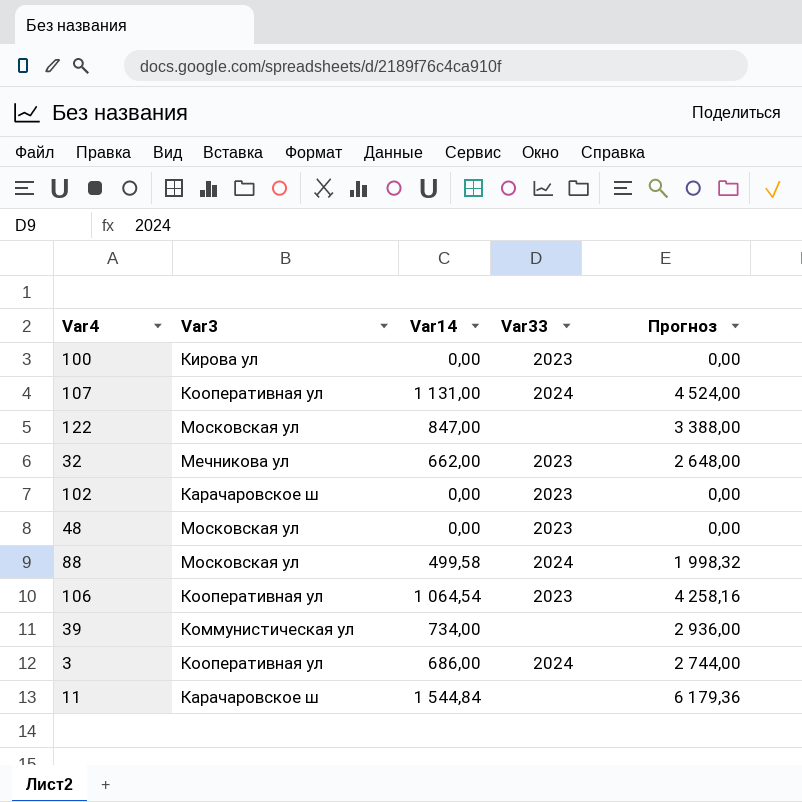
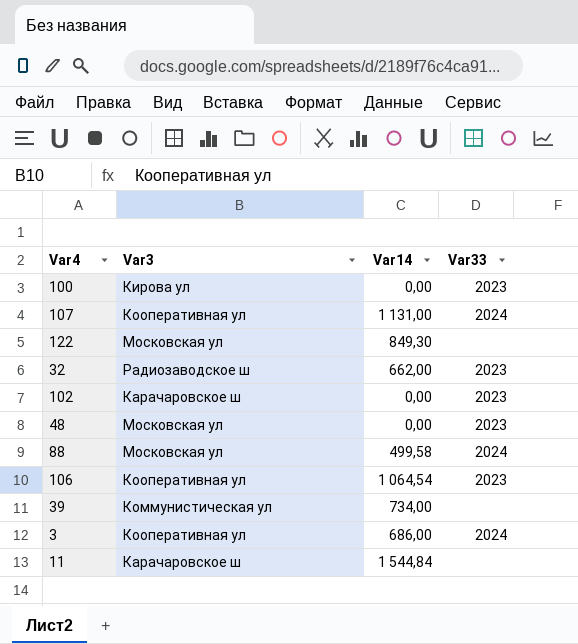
column Прогноз | formula: [Var14] * 4 -> none
122 | Var14: 847,00 -> 849,30
32 | Var3: Мечникова ул -> Радиозаводское ш

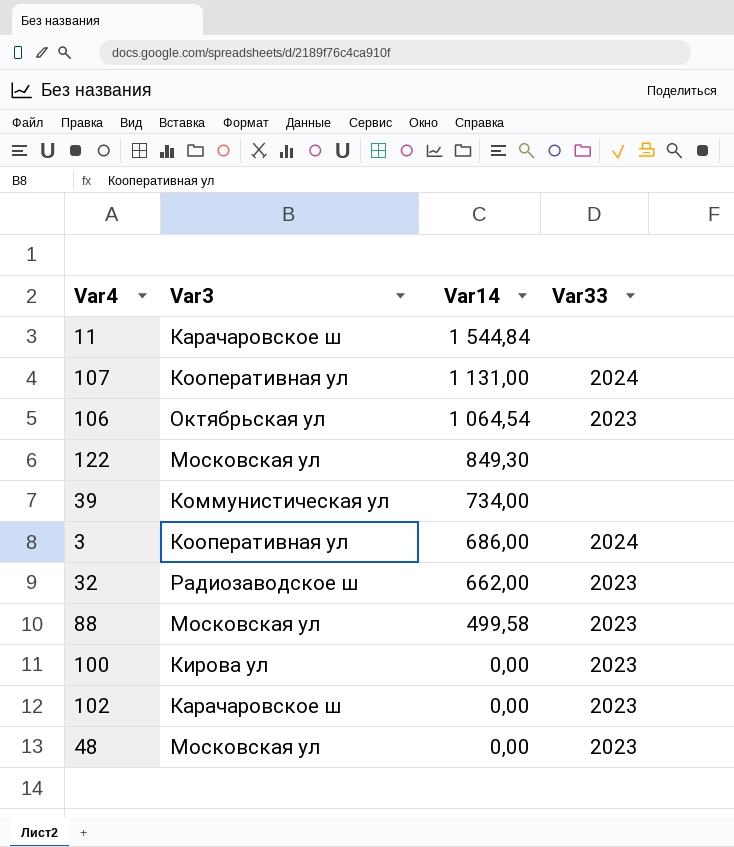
row order: none -> Var14 descending
106 | Var3: Кооперативная ул -> Октябрьская ул
88 | Var33: 2024 -> 2023

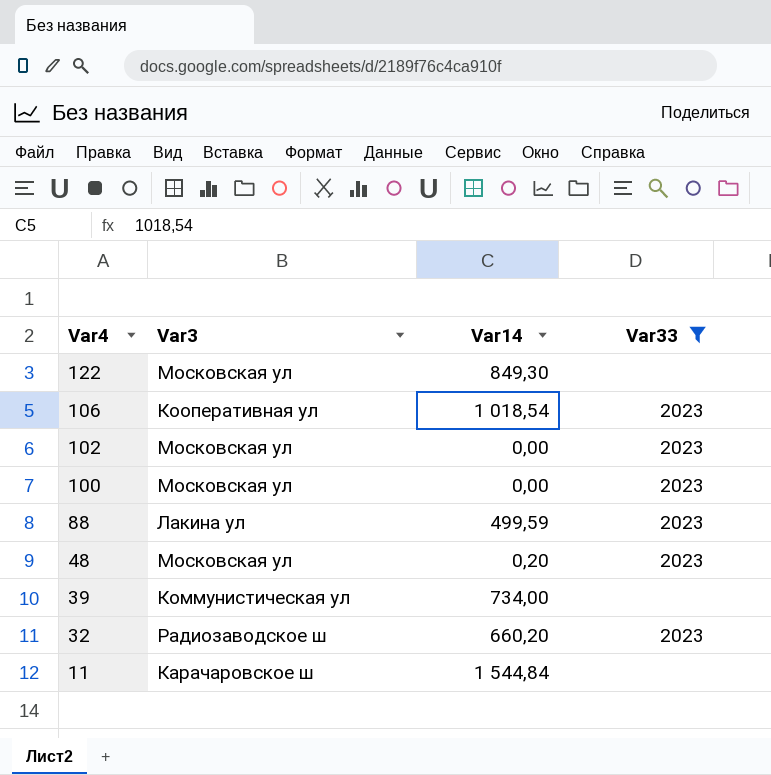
filter: none -> Var33 != 2024
row order: Var14 descending -> Var4 descending
106 | Var3: Октябрьская ул -> Кооперативная ул
106 | Var14: 1 064,54 -> 1 018,54
102 | Var3: Карачаровское ш -> Московская ул
100 | Var3: Кирова ул -> Московская ул
88 | Var3: Московская ул -> Лакина ул
88 | Var14: 499,58 -> 499,59
48 | Var14: 0,00 -> 0,20
32 | Var14: 662,00 -> 660,20

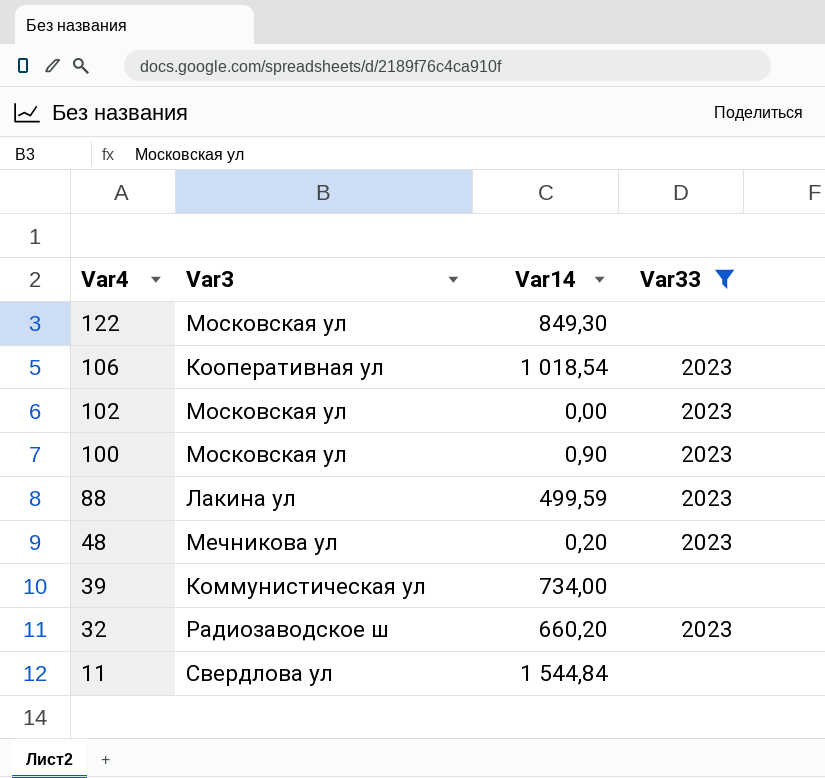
100 | Var14: 0,00 -> 0,90
48 | Var3: Московская ул -> Мечникова ул
11 | Var3: Карачаровское ш -> Свердлова ул

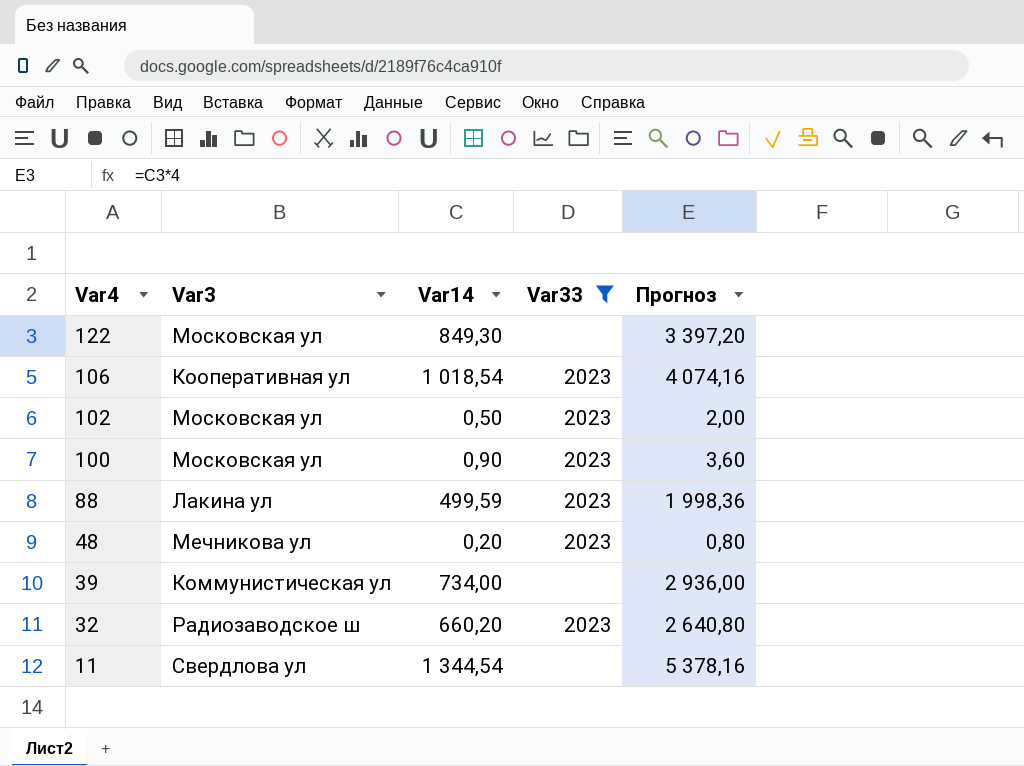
column Прогноз | formula: none -> [Var14] * 4
102 | Var14: 0,00 -> 0,50
11 | Var14: 1 544,84 -> 1 344,54

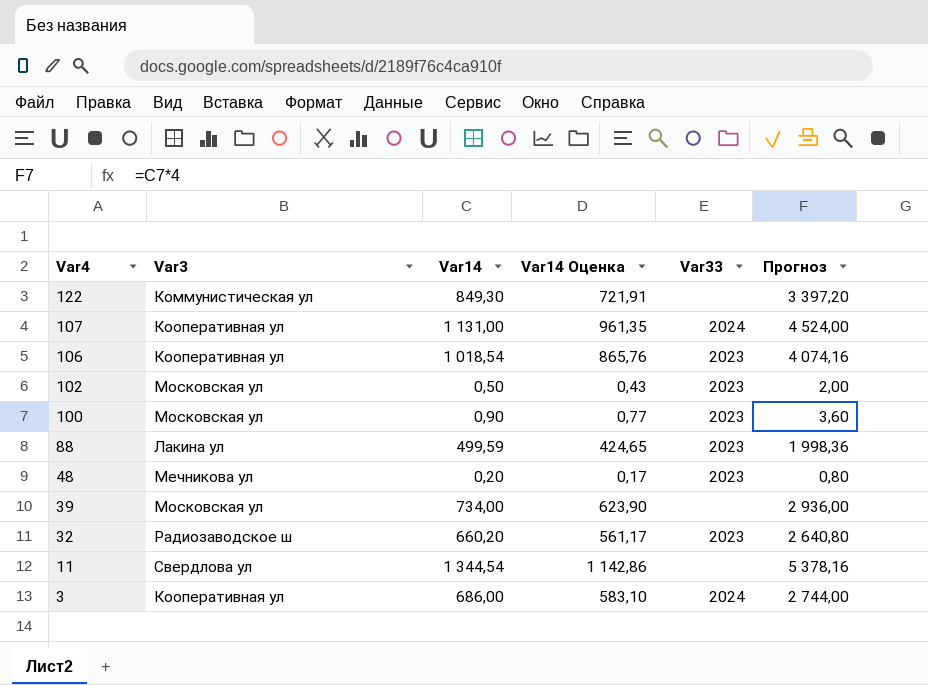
filter: Var33 != 2024 -> none
column Var14 Оценка | formula: none -> [Var14] * 0,85
122 | Var3: Московская ул -> Коммунистическая ул
39 | Var3: Коммунистическая ул -> Московская ул

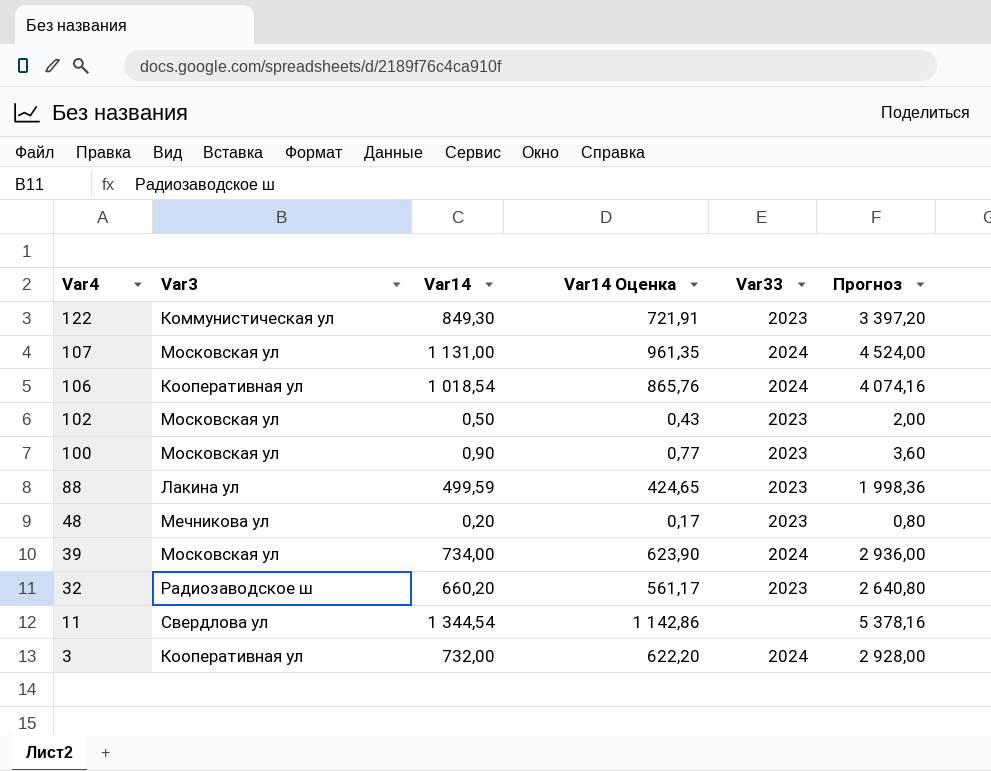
122 | Var33: none -> 2023
107 | Var3: Кооперативная ул -> Московская ул
106 | Var33: 2023 -> 2024
39 | Var33: none -> 2024
3 | Var14: 686,00 -> 732,00
3 | Var14 Оценка: 583,10 -> 622,20
3 | Прогноз: 2 744,00 -> 2 928,00

